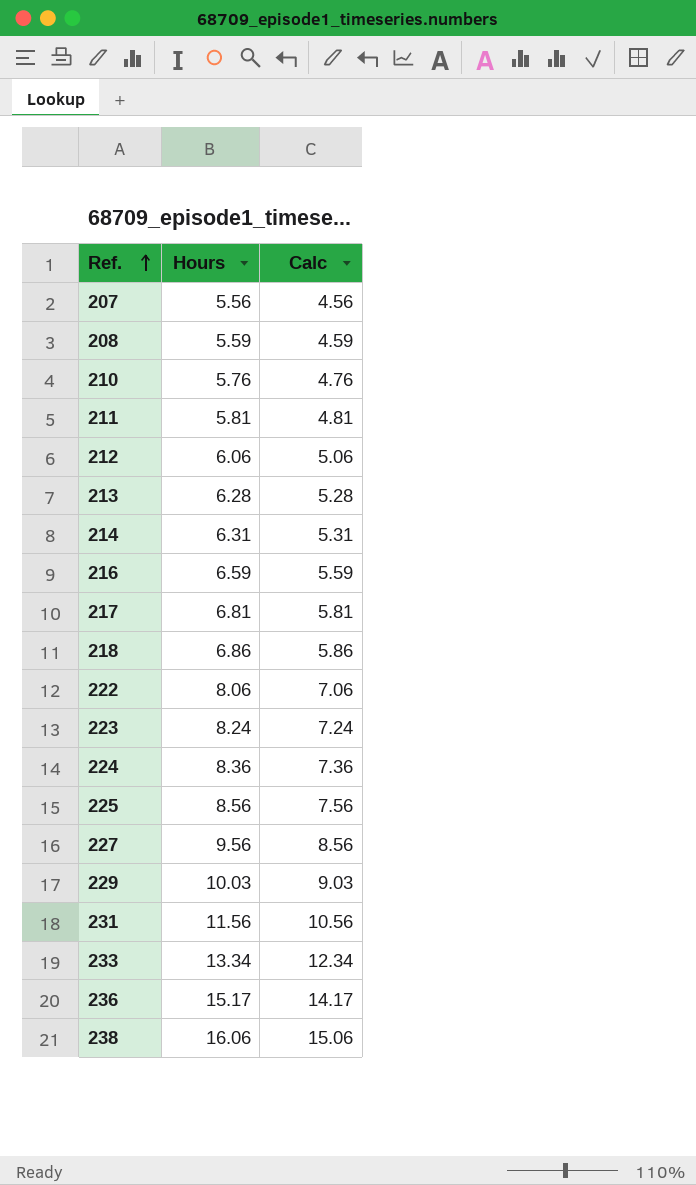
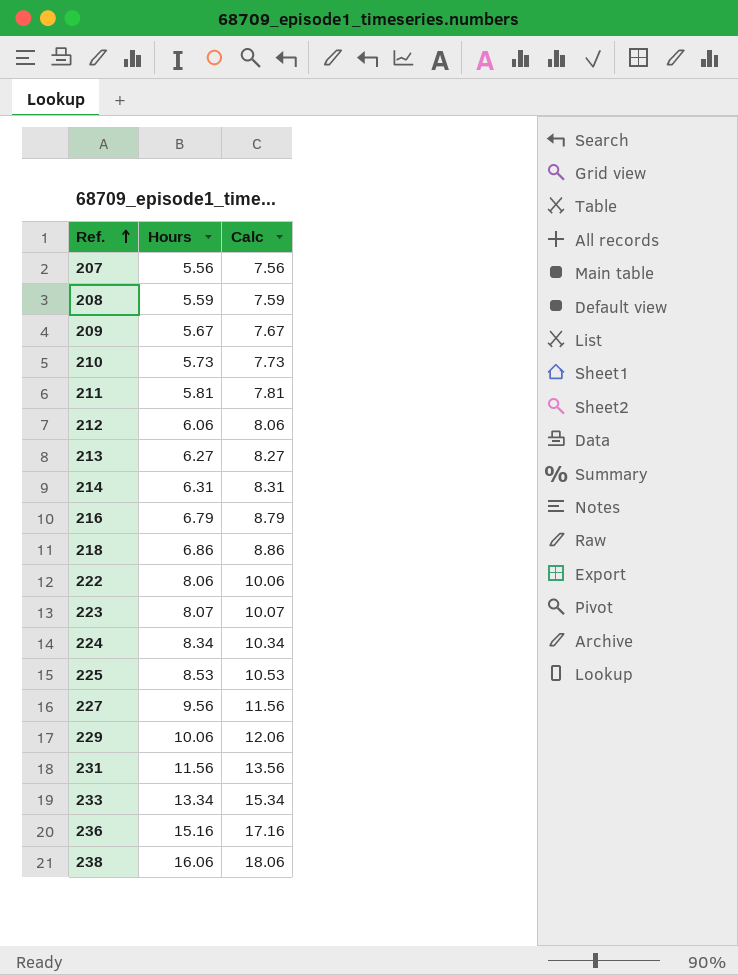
column Calc | formula: [Hours] - 1 -> [Hours] + 2
row 217: 6.81 | 5.81 -> none
row 209: none -> 5.67 | 7.67
210 | Hours: 5.76 -> 5.73
213 | Hours: 6.28 -> 6.27
216 | Hours: 6.59 -> 6.79
223 | Hours: 8.24 -> 8.07
224 | Hours: 8.36 -> 8.34
225 | Hours: 8.56 -> 8.53
229 | Hours: 10.03 -> 10.06
236 | Hours: 15.17 -> 15.16

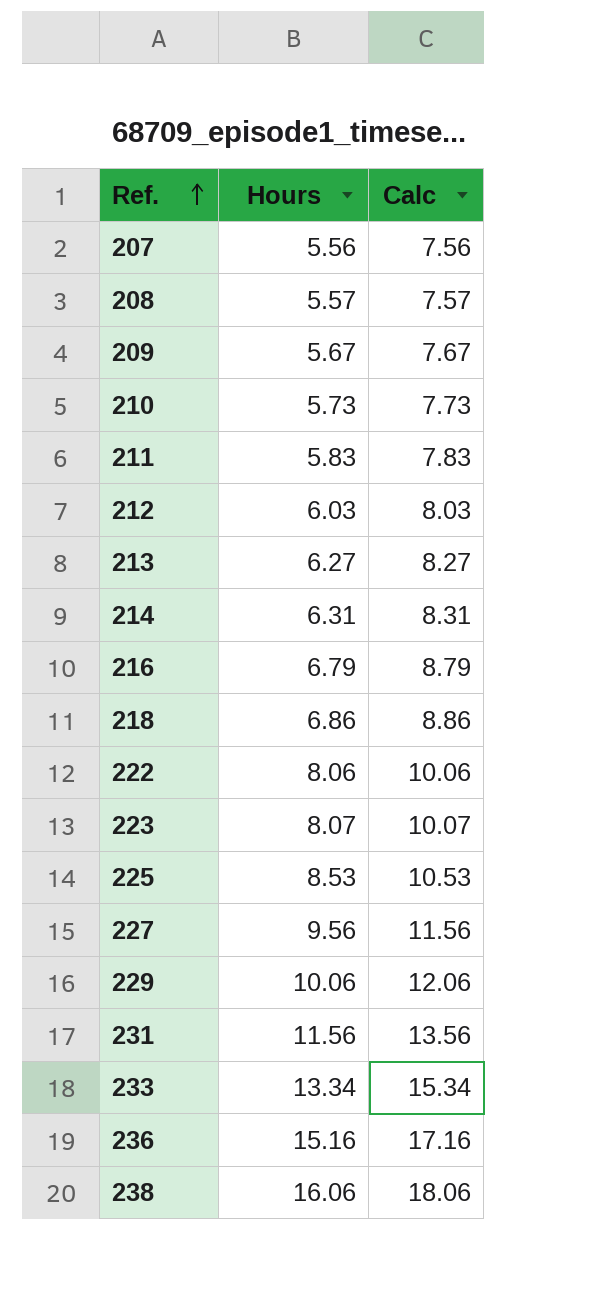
row 224: 8.34 | 10.34 -> none
208 | Hours: 5.59 -> 5.57
208 | Calc: 7.59 -> 7.57
211 | Hours: 5.81 -> 5.83
211 | Calc: 7.81 -> 7.83
212 | Hours: 6.06 -> 6.03
212 | Calc: 8.06 -> 8.03

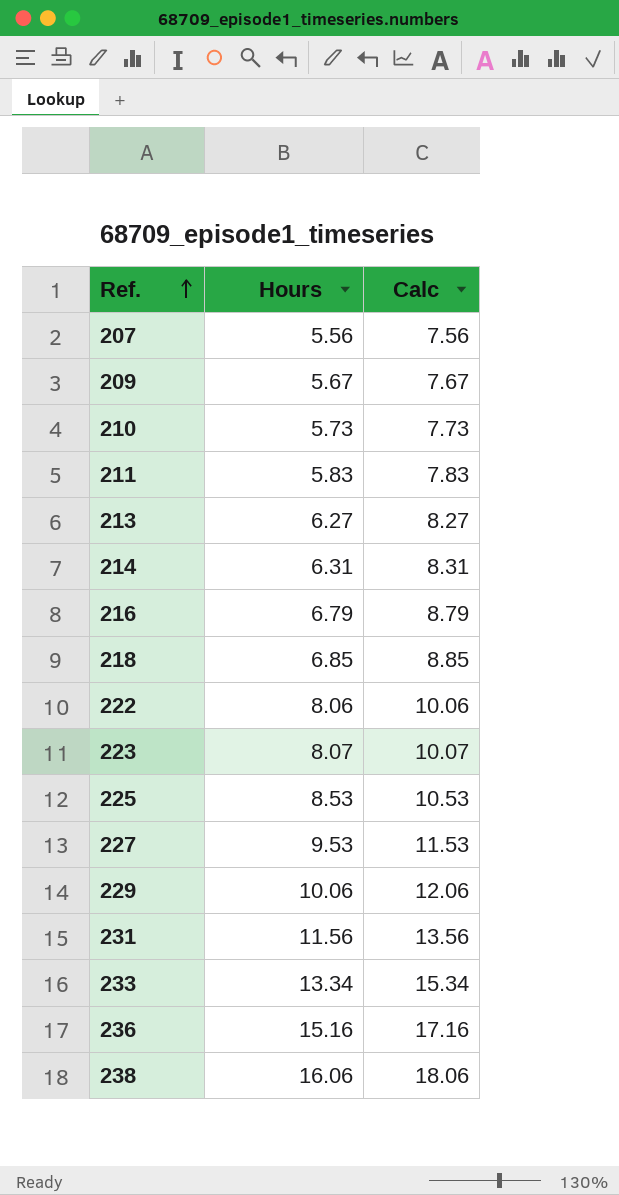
row 208: 5.57 | 7.57 -> none
row 212: 6.03 | 8.03 -> none
218 | Hours: 6.86 -> 6.85
218 | Calc: 8.86 -> 8.85
227 | Hours: 9.56 -> 9.53
227 | Calc: 11.56 -> 11.53

